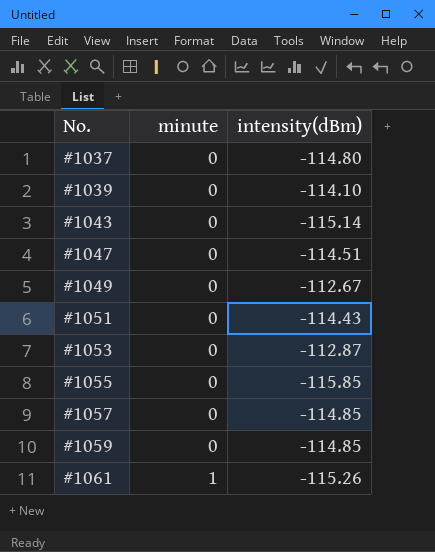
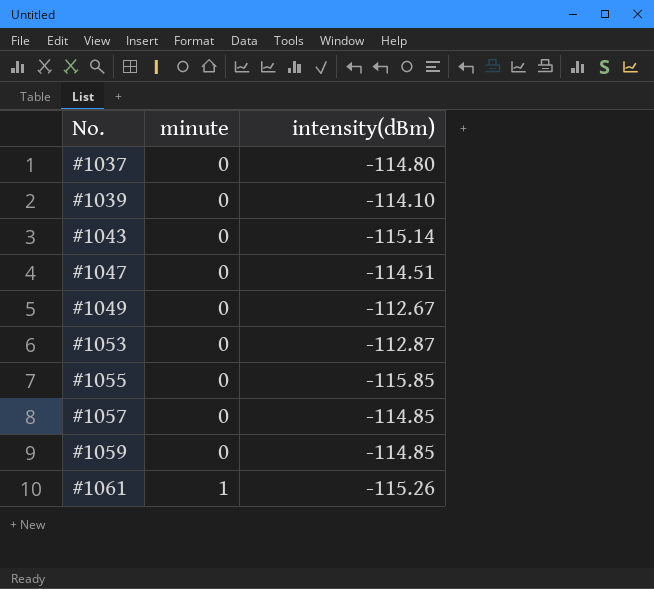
row #1051: 0 | -114.43 -> none

